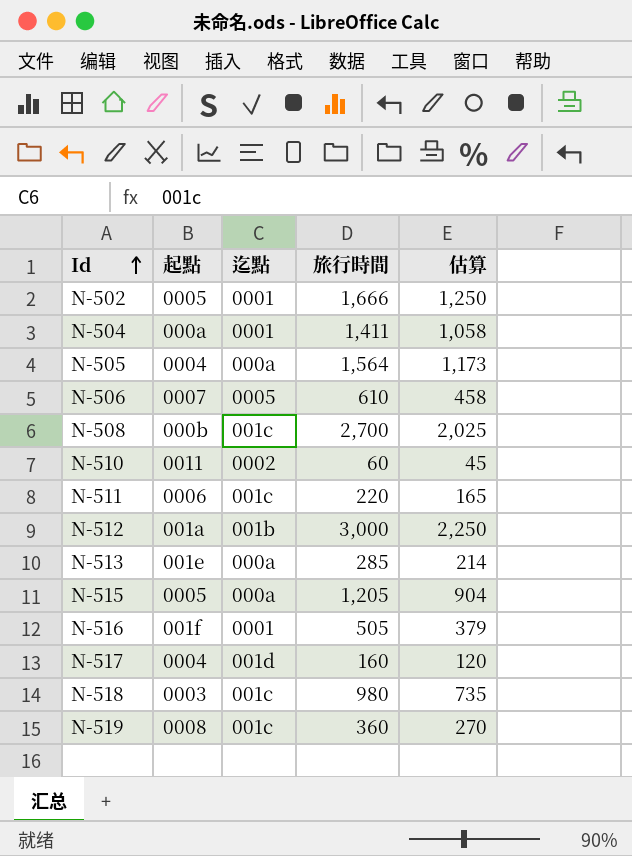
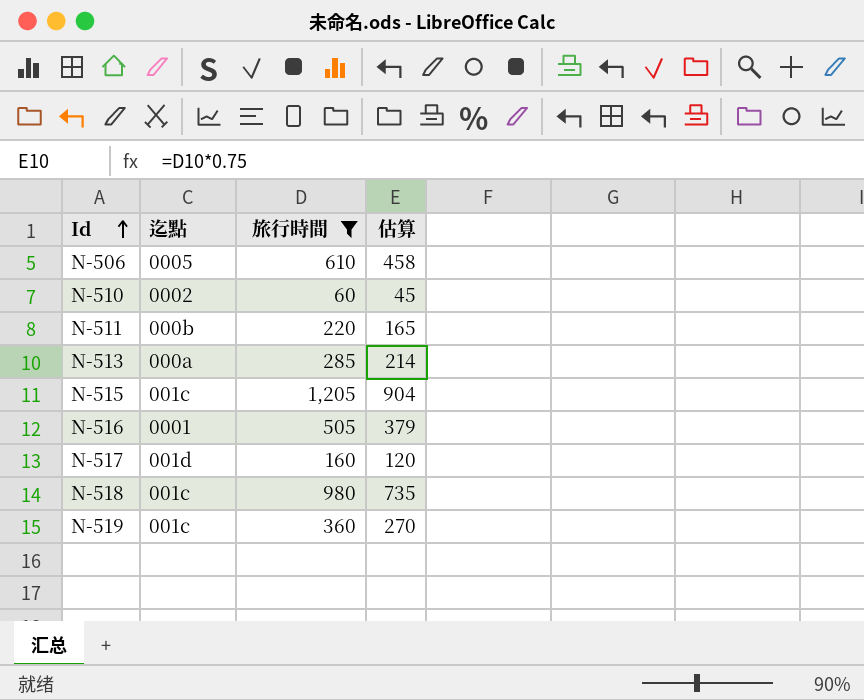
filter: none -> 旅行時間 <= 1,205
column 起點 | position: 2 -> none
N-511 | 迄點: 001c -> 000b
N-515 | 迄點: 000a -> 001c

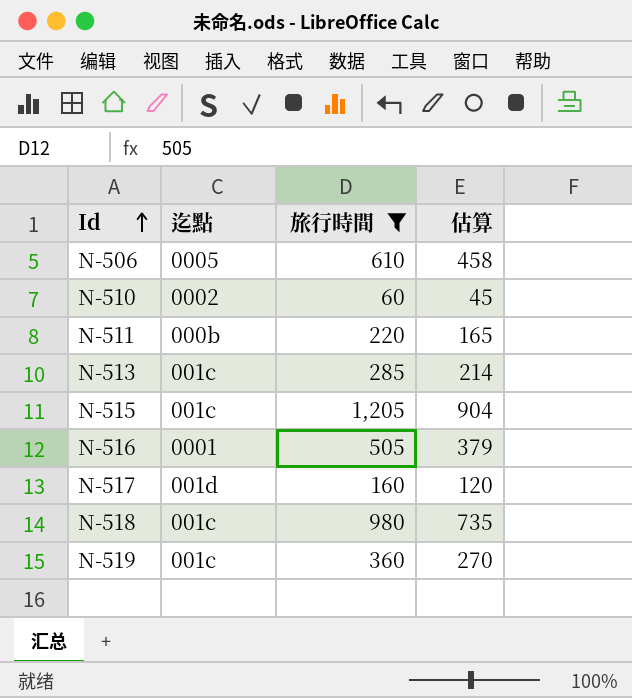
N-513 | 迄點: 000a -> 001c

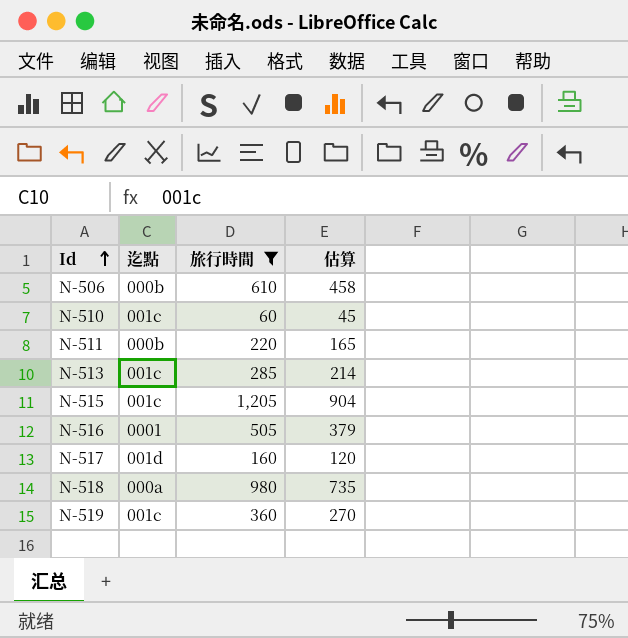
N-506 | 迄點: 0005 -> 000b
N-510 | 迄點: 0002 -> 001c
N-518 | 迄點: 001c -> 000a

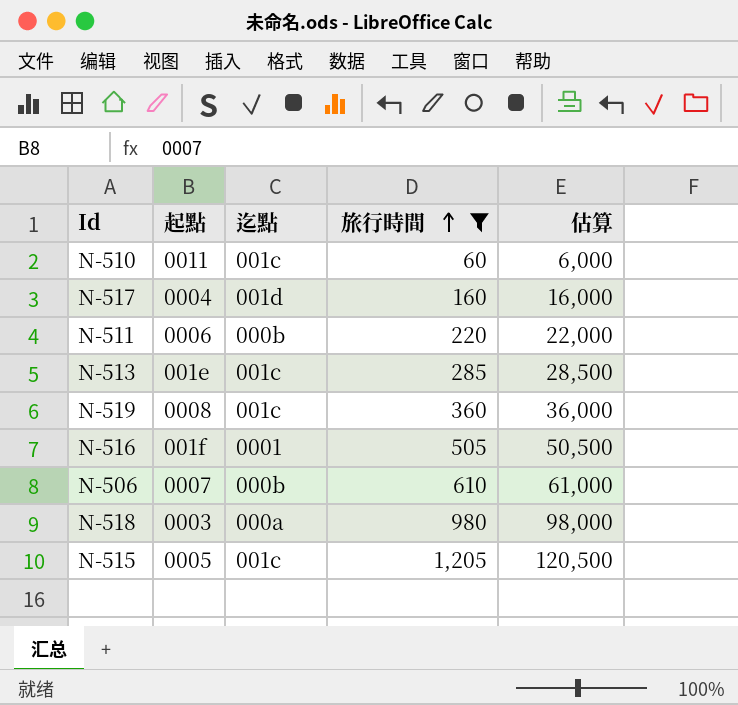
row order: Id ascending -> 旅行時間 ascending
column 起點 | position: none -> 2
column 估算 | formula: [旅行時間] * 0.75 -> [旅行時間] * 100

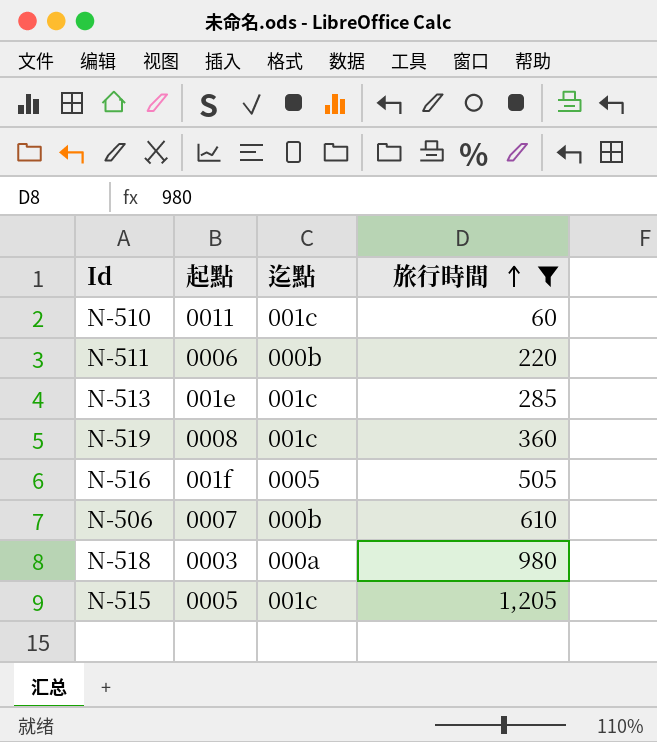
column 估算 | formula: [旅行時間] * 100 -> none
row N-517: 0004 | 001d | 160 | 16,000 -> none
N-516 | 迄點: 0001 -> 0005

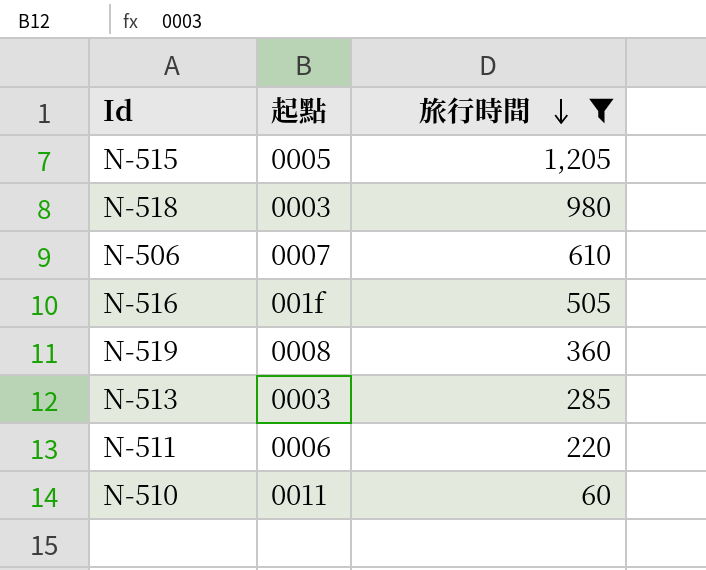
row order: 旅行時間 ascending -> 旅行時間 descending
column 迄點 | position: 3 -> none
N-513 | 起點: 001e -> 0003

